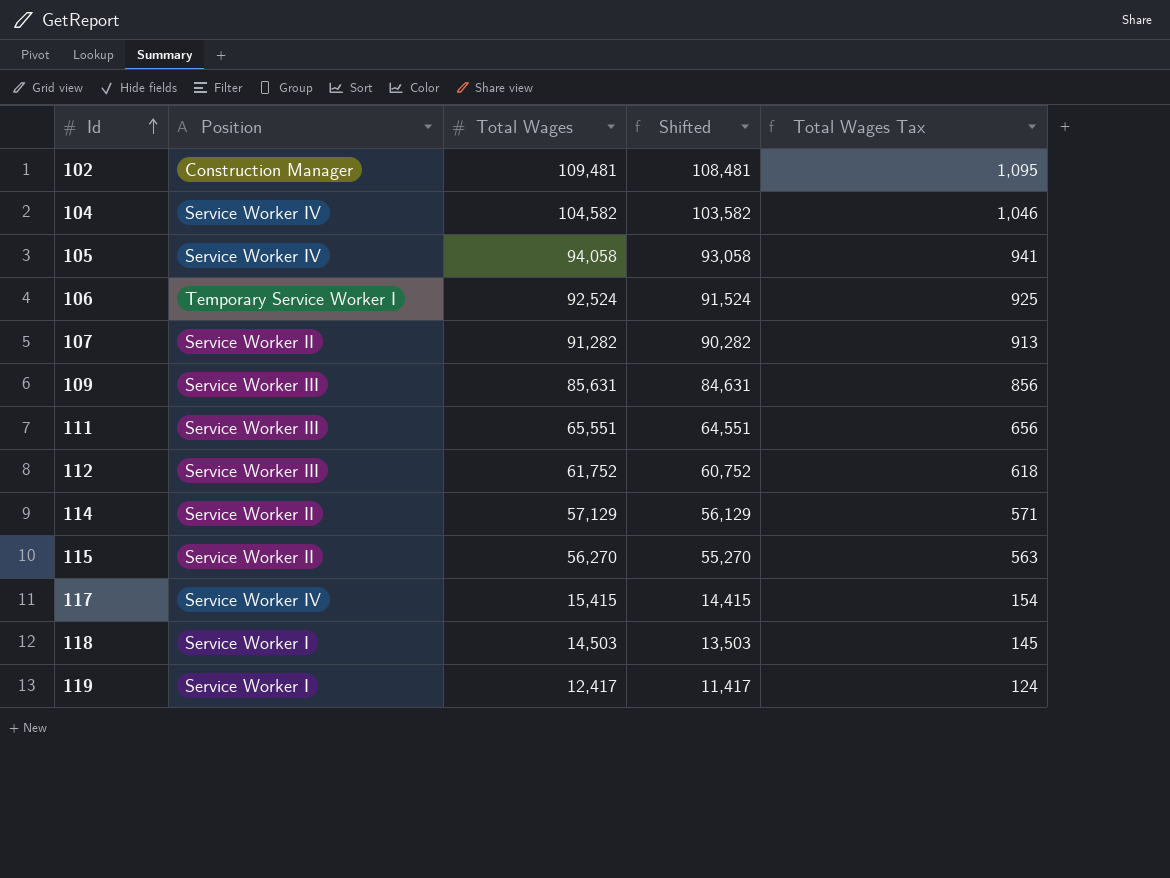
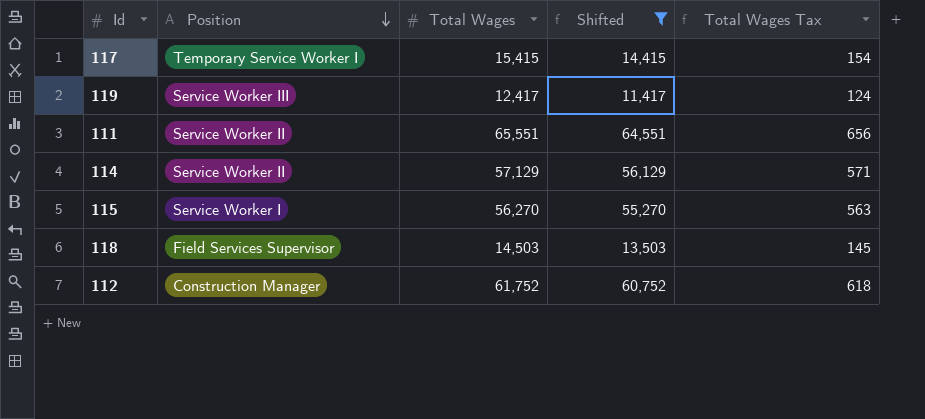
filter: none -> Shifted <= 64,551
row order: Id ascending -> Position descending
117 | Position: Service Worker IV -> Temporary Service Worker I
119 | Position: Service Worker I -> Service Worker III
111 | Position: Service Worker III -> Service Worker II
115 | Position: Service Worker II -> Service Worker I
118 | Position: Service Worker I -> Field Services Supervisor
112 | Position: Service Worker III -> Construction Manager

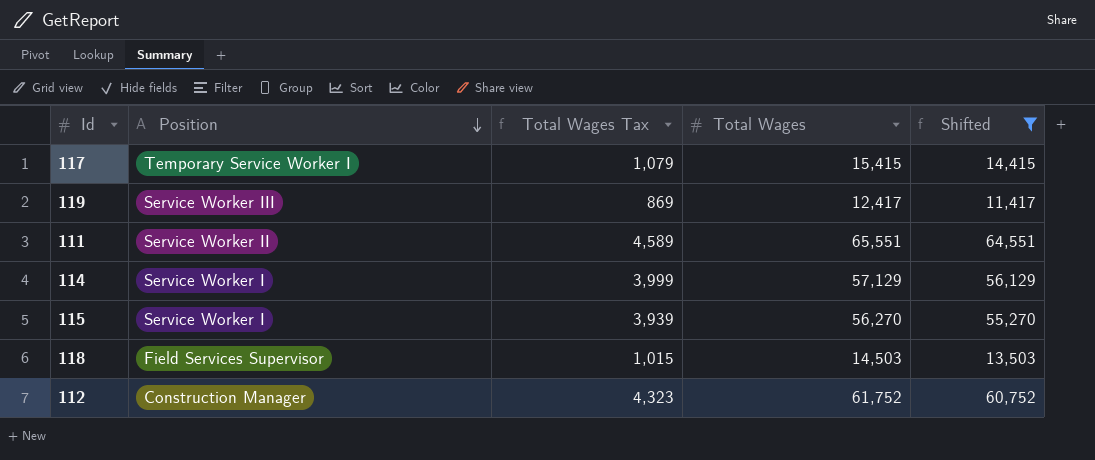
column Total Wages Tax | formula: [Total Wages] * 0.01 -> [Total Wages] * 0.07
column Total Wages Tax | position: 5 -> 3
114 | Position: Service Worker II -> Service Worker I

